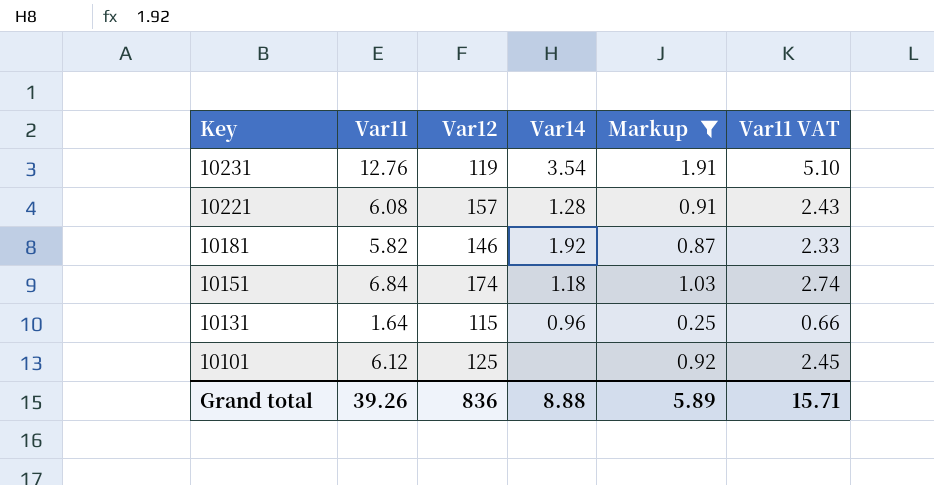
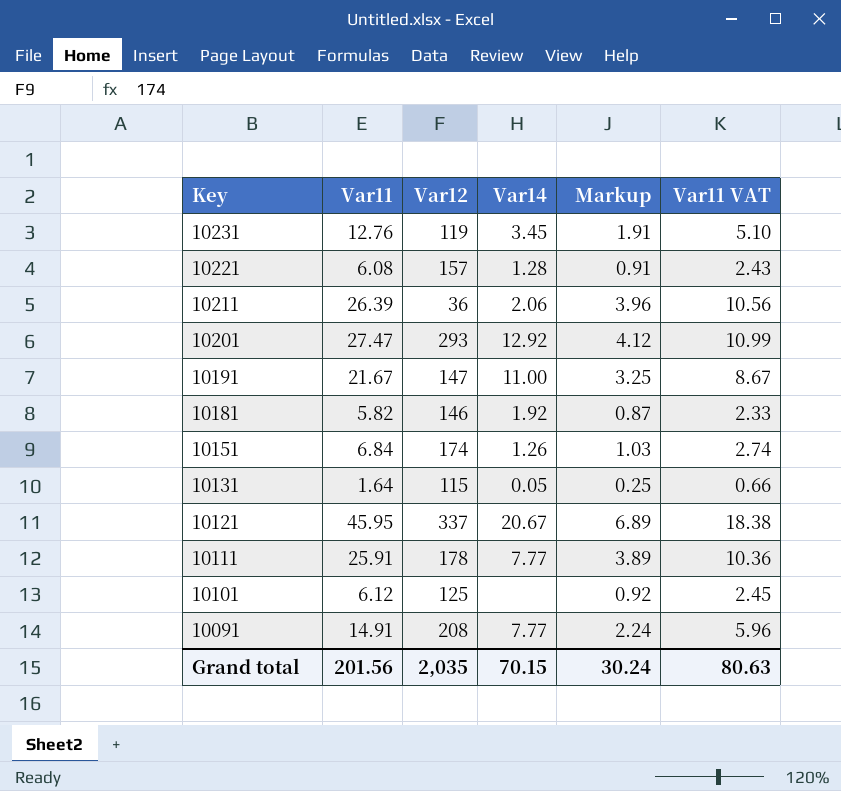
filter: Markup <= 1.91 -> none
10231 | Var14: 3.54 -> 3.45
10151 | Var14: 1.18 -> 1.26
10131 | Var14: 0.96 -> 0.05
Grand total | Var11: 39.26 -> 201.56
Grand total | Var12: 836 -> 2,035
Grand total | Var14: 8.88 -> 70.15
Grand total | Markup: 5.89 -> 30.24
Grand total | Var11 VAT: 15.71 -> 80.63

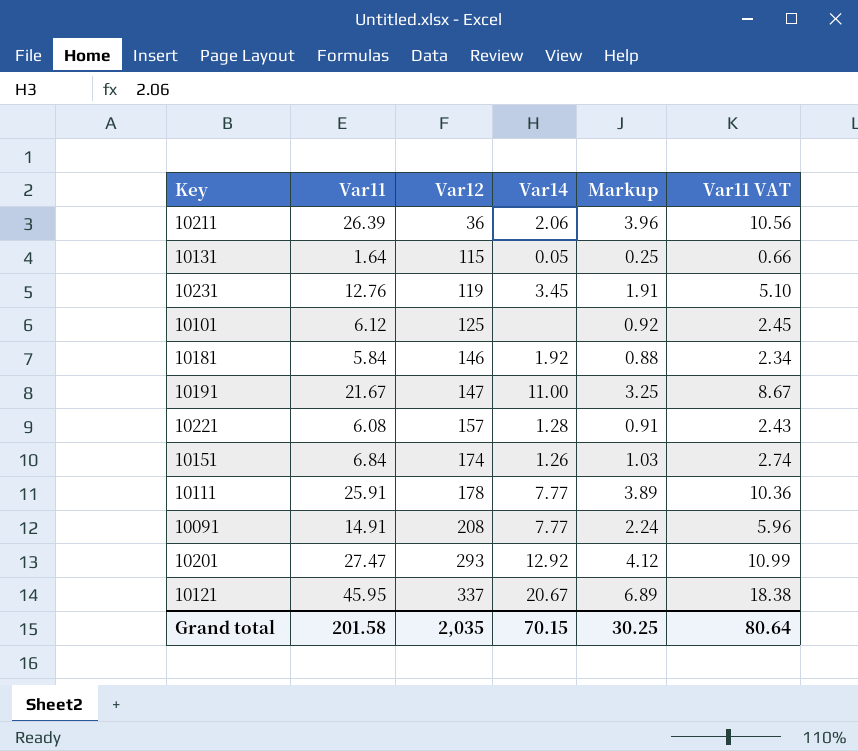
row order: Key descending -> Var12 ascending
10181 | Var11: 5.82 -> 5.84
10181 | Markup: 0.87 -> 0.88
10181 | Var11 VAT: 2.33 -> 2.34
Grand total | Var11: 201.56 -> 201.58
Grand total | Markup: 30.24 -> 30.25
Grand total | Var11 VAT: 80.63 -> 80.64

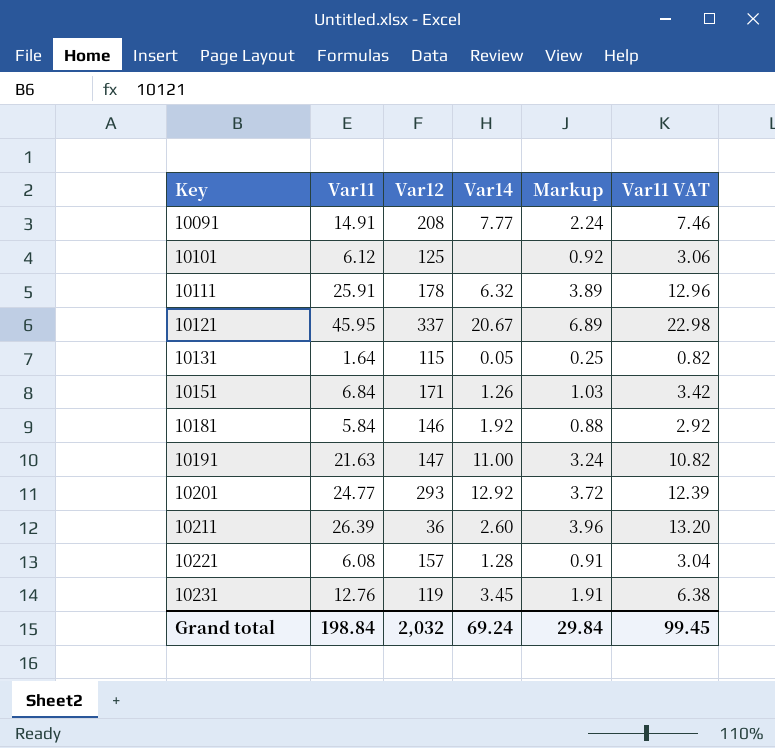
row order: Var12 ascending -> Key ascending
column Var11 VAT | formula: [Var11] * 0.4 -> [Var11] * 0.5
10111 | Var14: 7.77 -> 6.32
10151 | Var12: 174 -> 171
10191 | Var11: 21.67 -> 21.63
10191 | Markup: 3.25 -> 3.24
10201 | Var11: 27.47 -> 24.77
10201 | Markup: 4.12 -> 3.72
10211 | Var14: 2.06 -> 2.60
Grand total | Var11: 201.58 -> 198.84
Grand total | Var12: 2,035 -> 2,032
Grand total | Var14: 70.15 -> 69.24
Grand total | Markup: 30.25 -> 29.84
Grand total | Var11 VAT: 80.64 -> 99.45

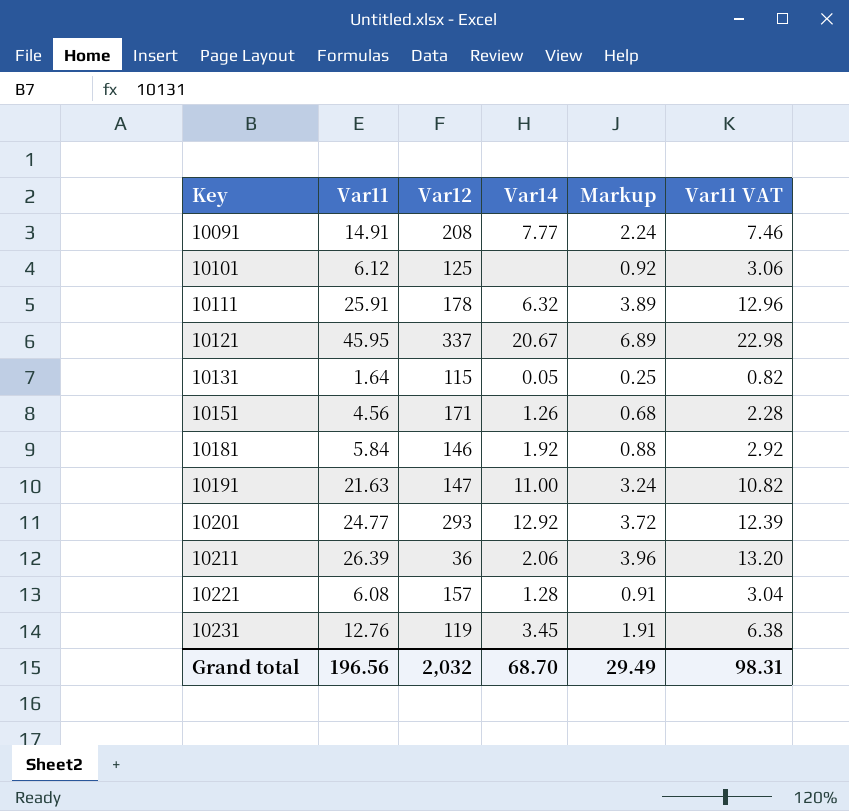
10151 | Var11: 6.84 -> 4.56
10151 | Markup: 1.03 -> 0.68
10151 | Var11 VAT: 3.42 -> 2.28
10211 | Var14: 2.60 -> 2.06
Grand total | Var11: 198.84 -> 196.56
Grand total | Var14: 69.24 -> 68.70
Grand total | Markup: 29.84 -> 29.49
Grand total | Var11 VAT: 99.45 -> 98.31

